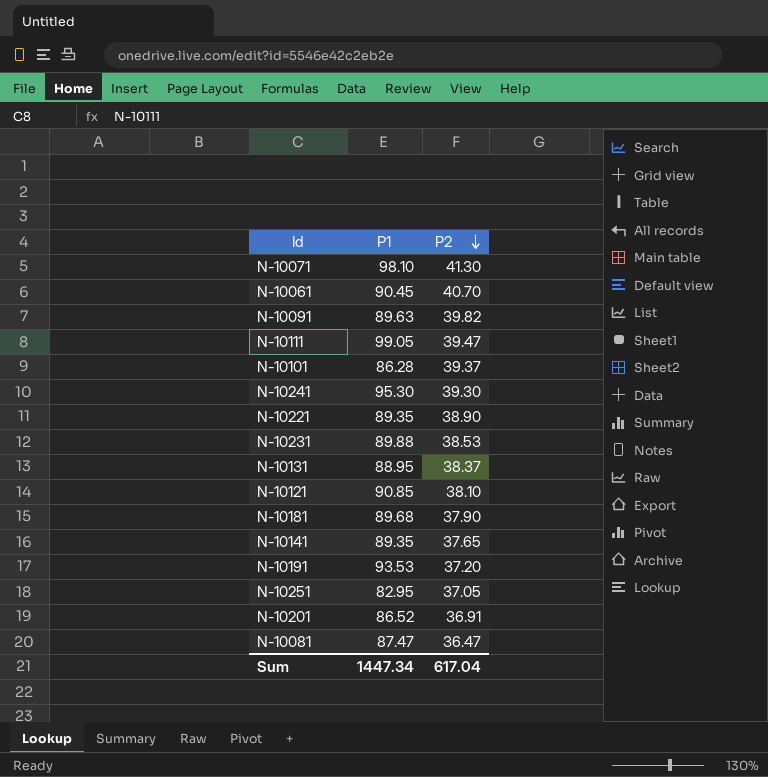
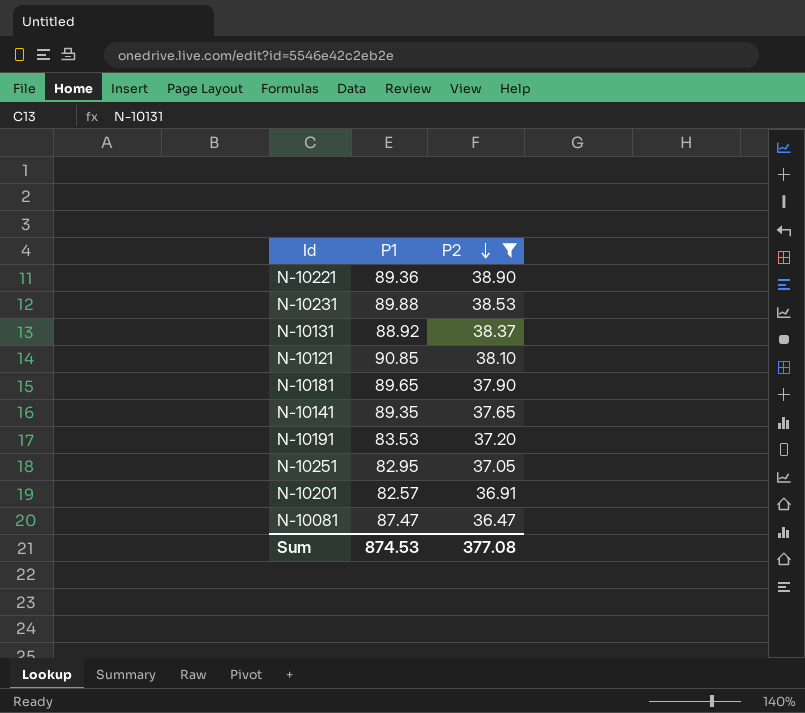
filter: none -> P2 <= 38.90
N-10221 | P1: 89.35 -> 89.36
N-10131 | P1: 88.95 -> 88.92
N-10181 | P1: 89.68 -> 89.65
N-10191 | P1: 93.53 -> 83.53
N-10201 | P1: 86.52 -> 82.57
Sum | P1: 1447.34 -> 874.53
Sum | P2: 617.04 -> 377.08

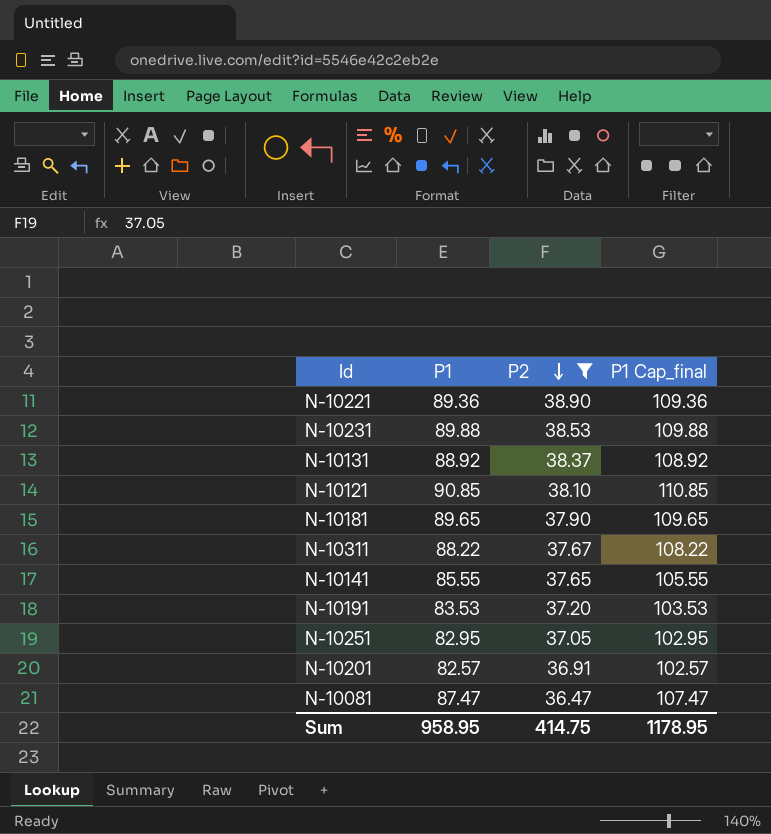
column P1 Cap_final | formula: none -> [P1] + 20
row N-10311: none -> 88.22 | 37.67 | 108.22
N-10141 | P1: 89.35 -> 85.55
Sum | P1: 874.53 -> 958.95
Sum | P2: 377.08 -> 414.75

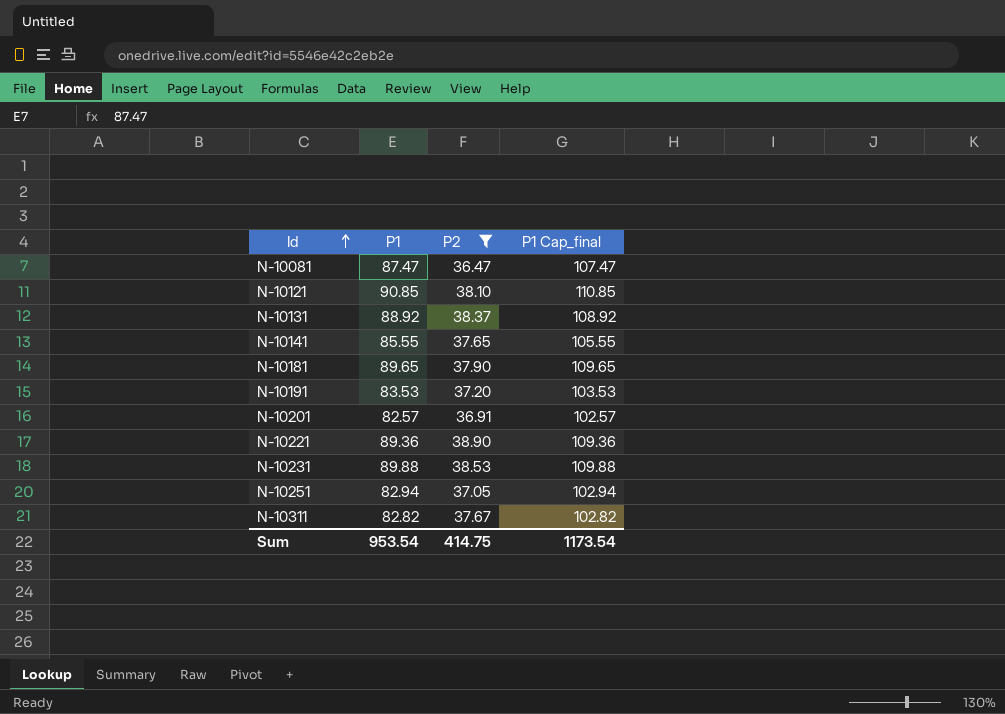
row order: P2 descending -> Id ascending
N-10251 | P1: 82.95 -> 82.94
N-10251 | P1 Cap_final: 102.95 -> 102.94
N-10311 | P1: 88.22 -> 82.82
N-10311 | P1 Cap_final: 108.22 -> 102.82
Sum | P1: 958.95 -> 953.54
Sum | P1 Cap_final: 1178.95 -> 1173.54

